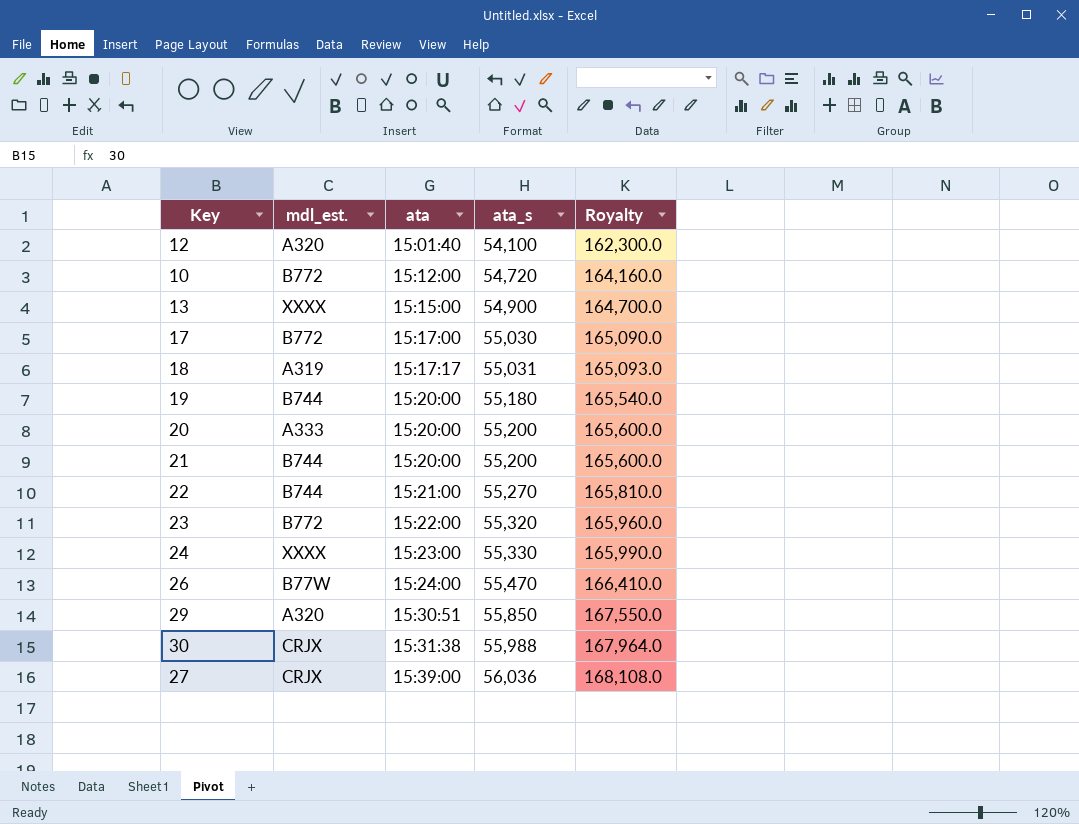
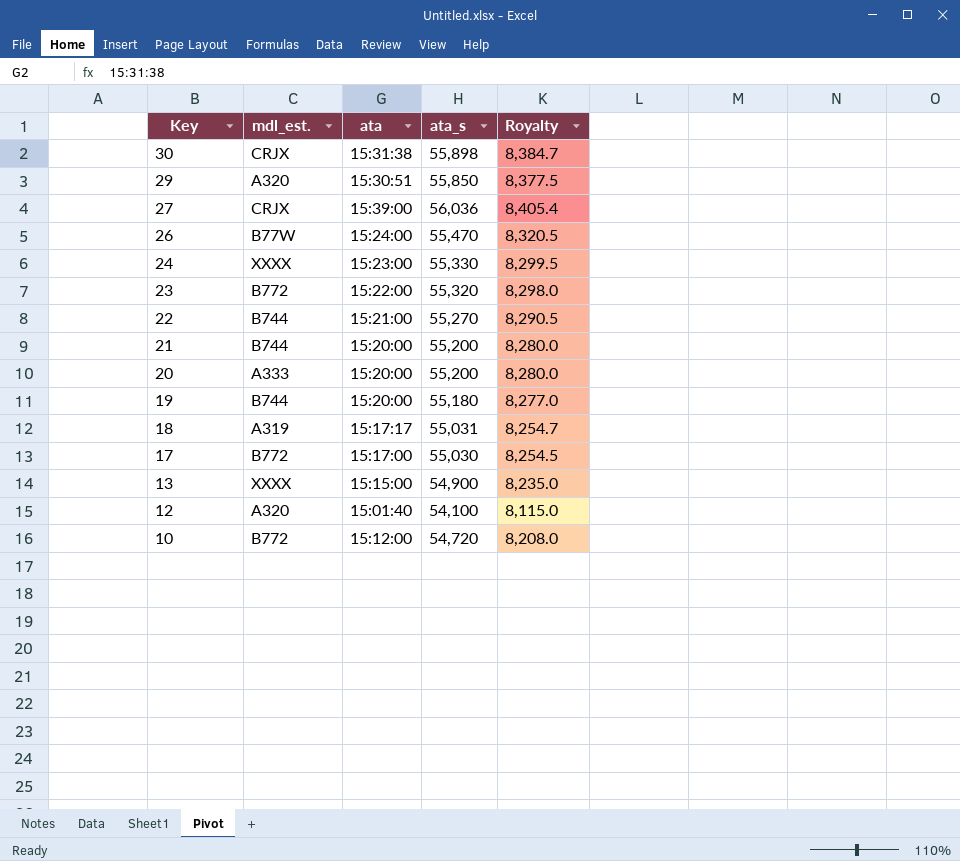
row order: ata ascending -> Key descending
column Royalty | formula: [ata_s] * 3 -> [ata_s] * 0.15
30 | ata_s: 55,988 -> 55,898

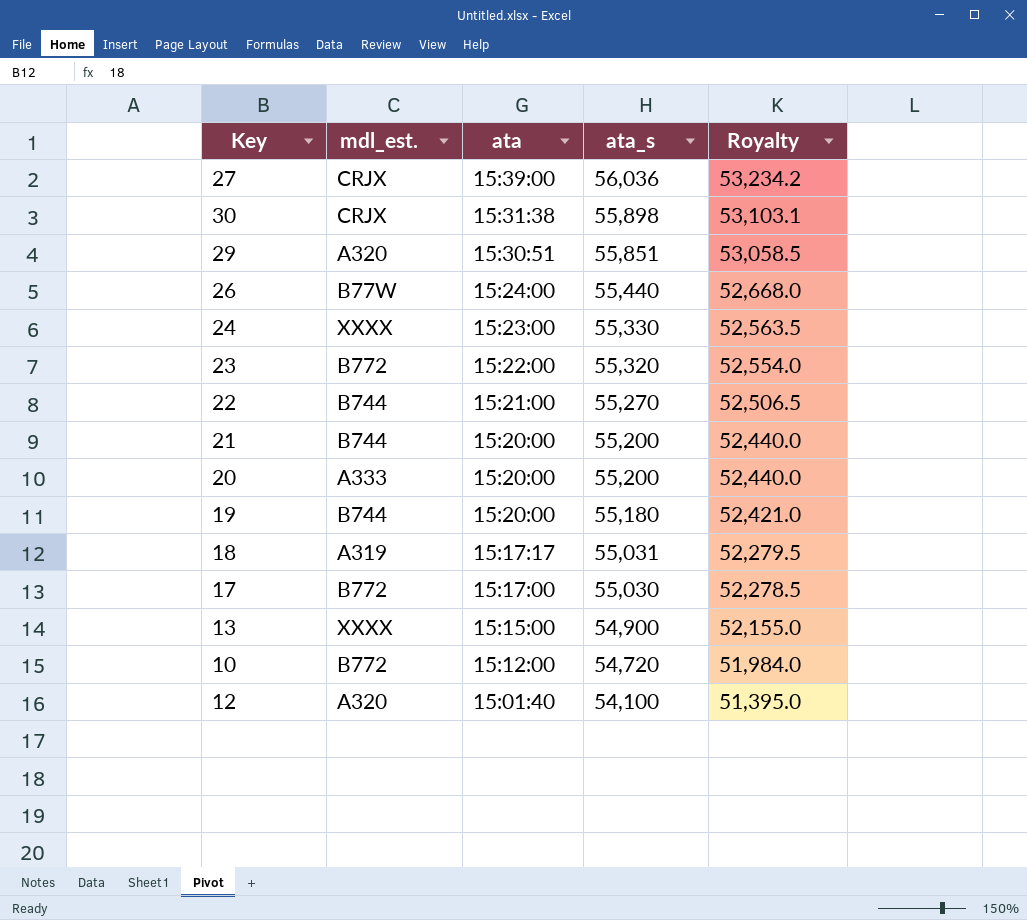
row order: Key descending -> ata descending
column Royalty | formula: [ata_s] * 0.15 -> [ata_s] * 0.95
29 | ata_s: 55,850 -> 55,851
26 | ata_s: 55,470 -> 55,440

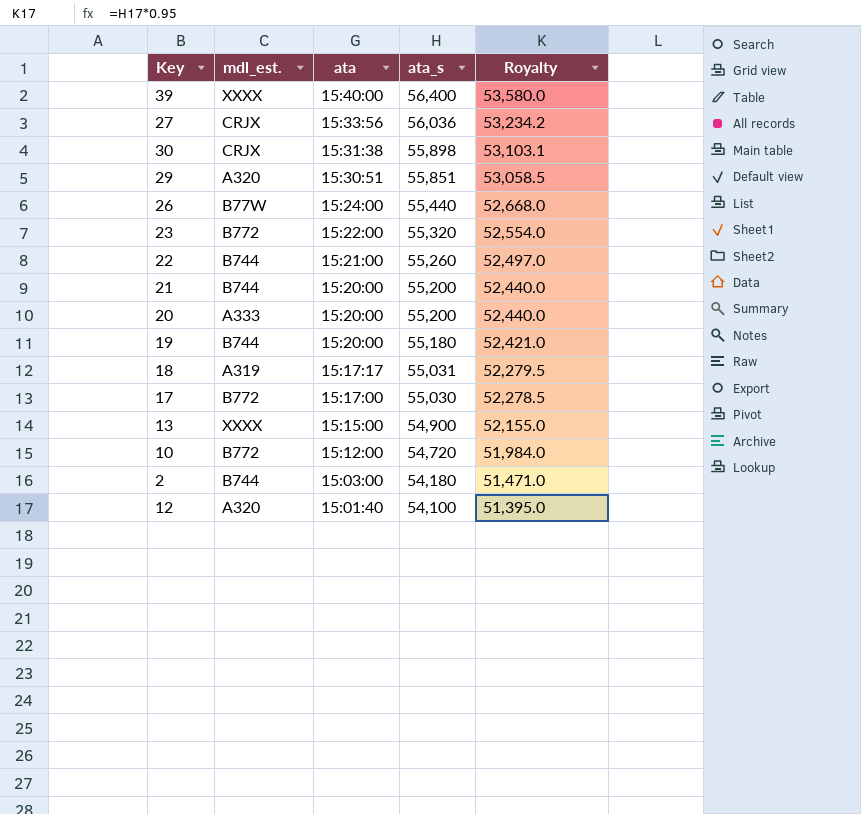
row 24: XXXX | 15:23:00 | 55,330 | 52,563.5 -> none
row 39: none -> XXXX | 15:40:00 | 56,400 | 53,580.0
27 | ata: 15:39:00 -> 15:33:56
22 | ata_s: 55,270 -> 55,260
22 | Royalty: 52,506.5 -> 52,497.0
row 2: none -> B744 | 15:03:00 | 54,180 | 51,471.0

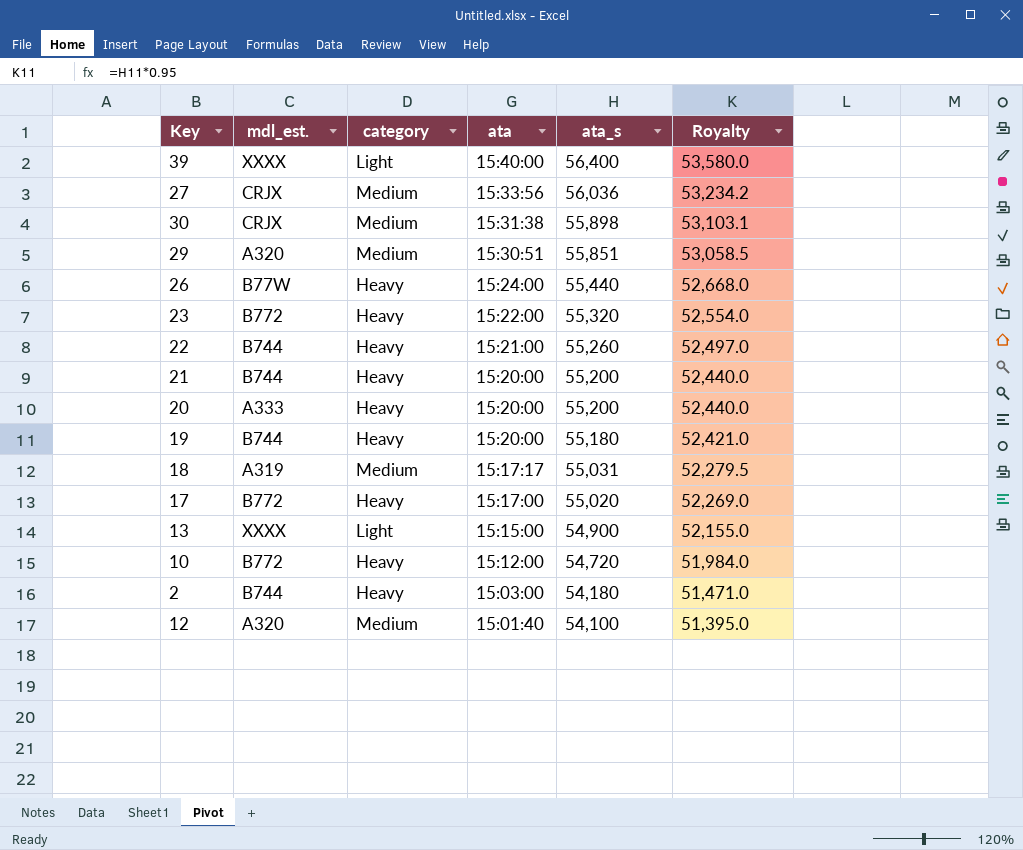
column category | position: none -> 3
17 | ata_s: 55,030 -> 55,020
17 | Royalty: 52,278.5 -> 52,269.0

